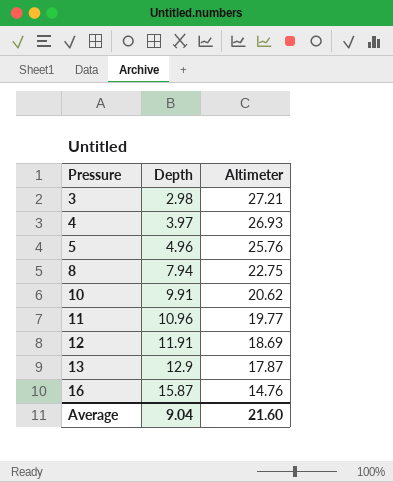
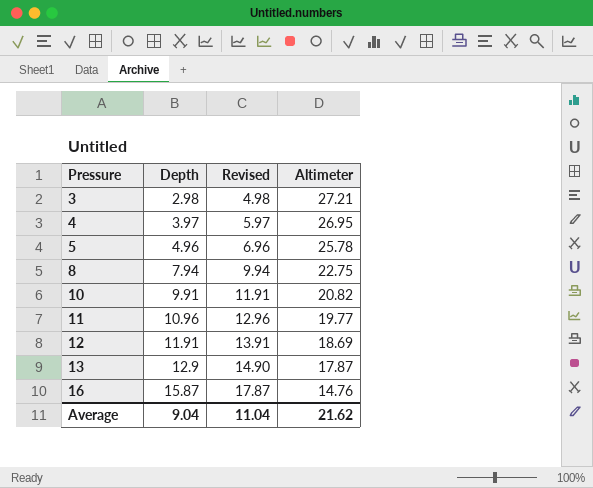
column Revised | formula: none -> [Depth] + 2
4 | Altimeter: 26.93 -> 26.95
5 | Altimeter: 25.76 -> 25.78
10 | Altimeter: 20.62 -> 20.82
Average | Altimeter: 21.60 -> 21.62

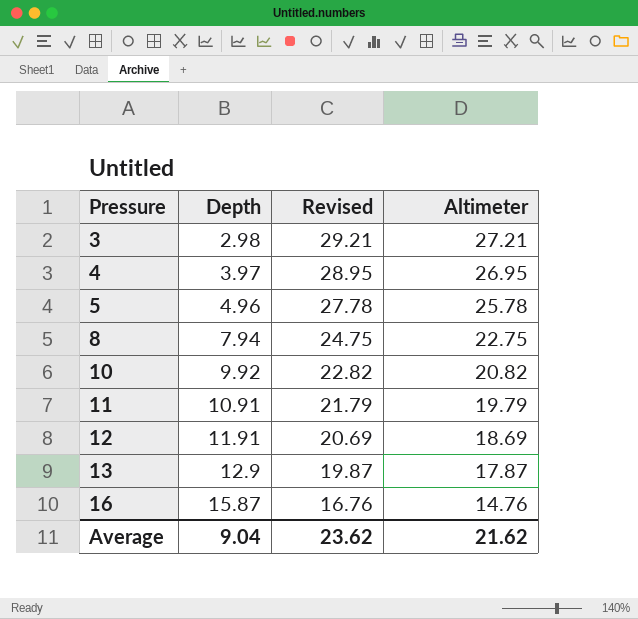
column Revised | formula: [Depth] + 2 -> [Altimeter] + 2
10 | Depth: 9.91 -> 9.92
11 | Depth: 10.96 -> 10.91
11 | Altimeter: 19.77 -> 19.79
Average | Revised: 11.04 -> 23.62

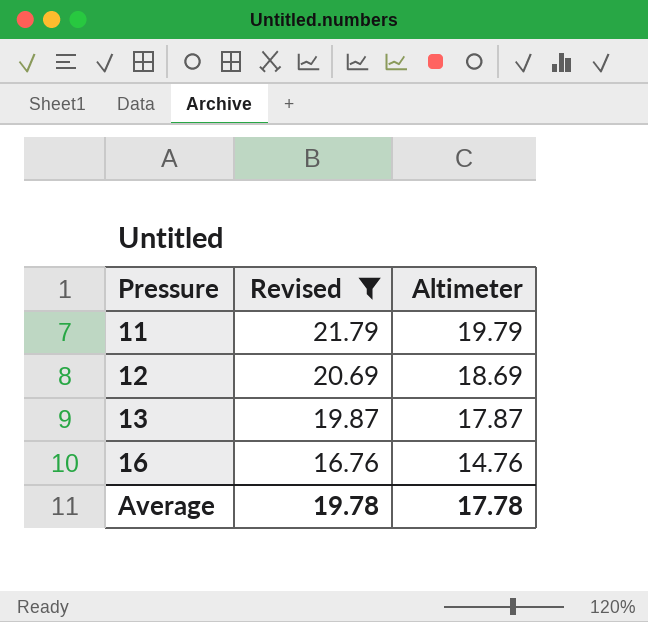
filter: none -> Revised <= 21.79
column Depth | position: 2 -> none
Average | Revised: 23.62 -> 19.78
Average | Altimeter: 21.62 -> 17.78

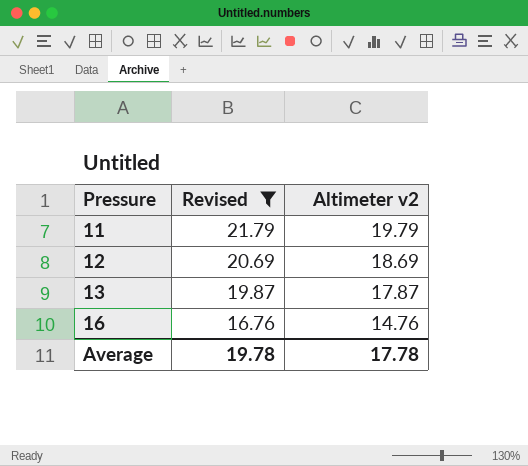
column name: Altimeter -> Altimeter v2

